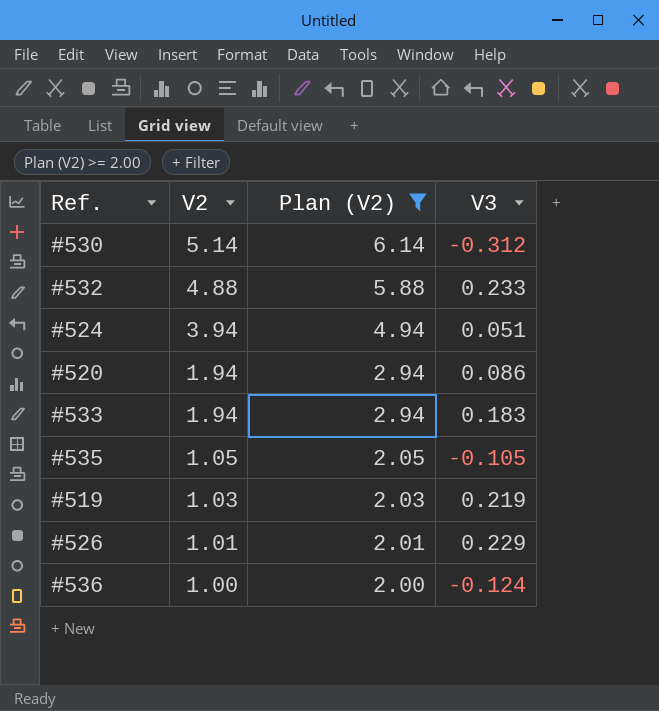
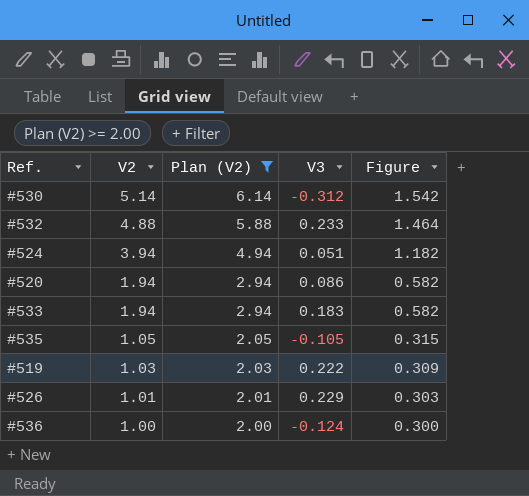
column Figure | formula: none -> [V2] * 0.3
#519 | V3: 0.219 -> 0.222

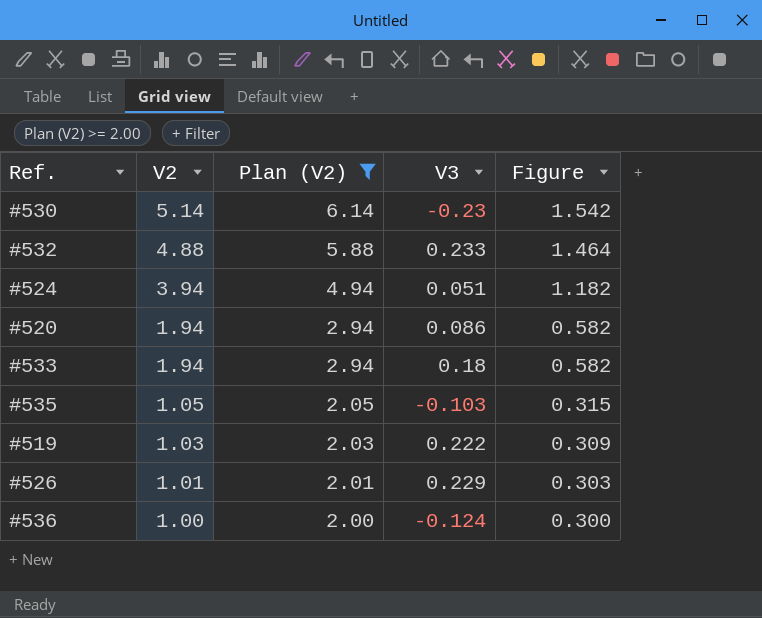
#530 | V3: -0.312 -> -0.23
#533 | V3: 0.183 -> 0.18
#535 | V3: -0.105 -> -0.103

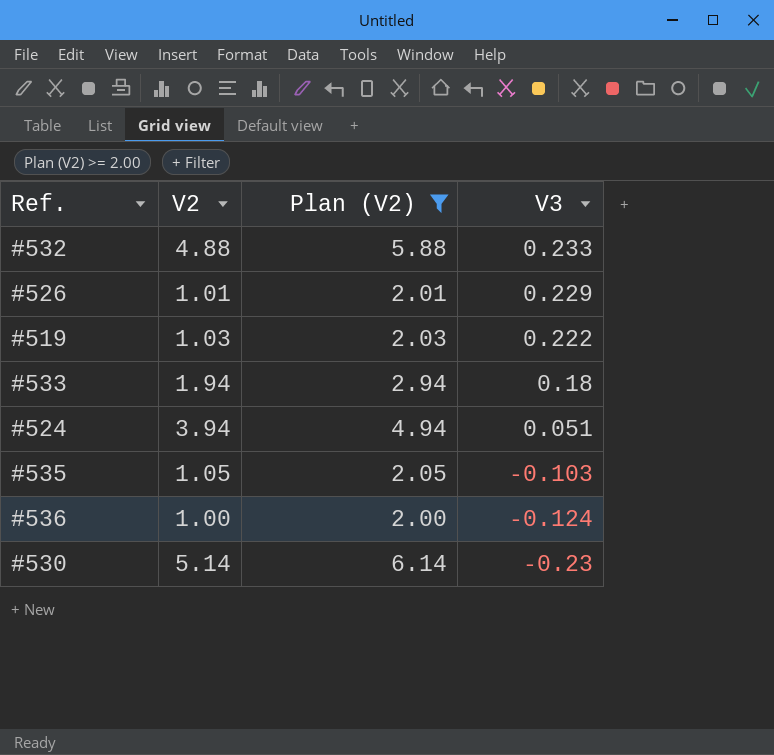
row order: V2 descending -> V3 descending
column Figure | formula: [V2] * 0.3 -> none
row #520: 1.94 | 2.94 | 0.086 | 0.582 -> none

